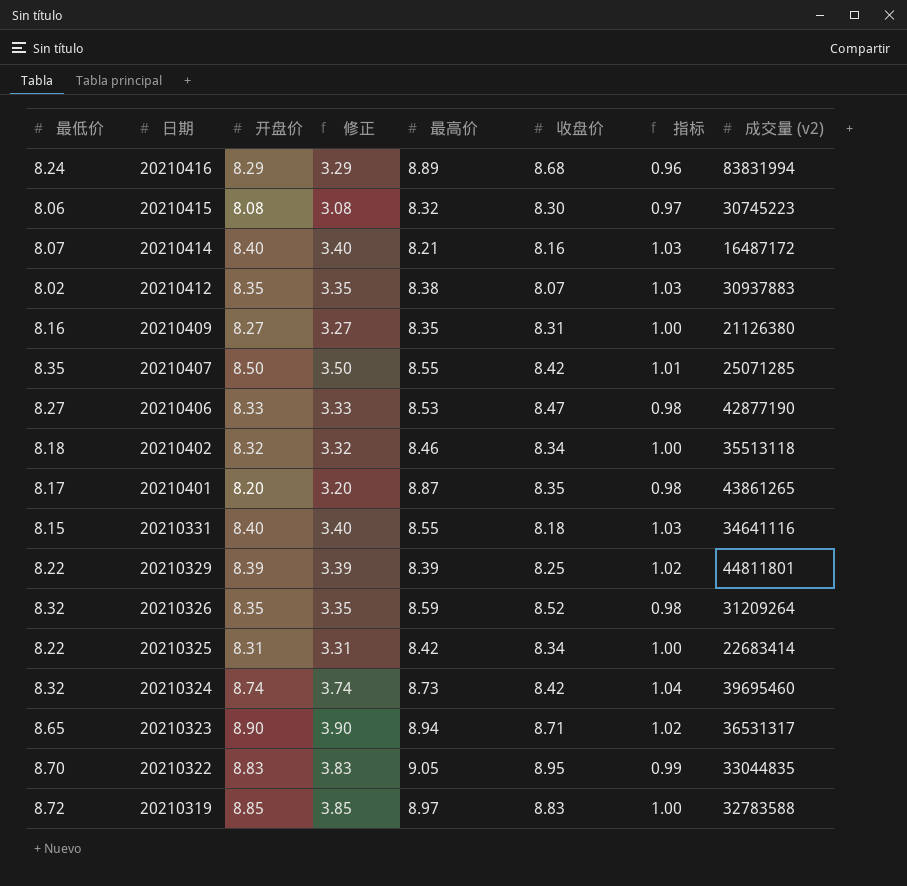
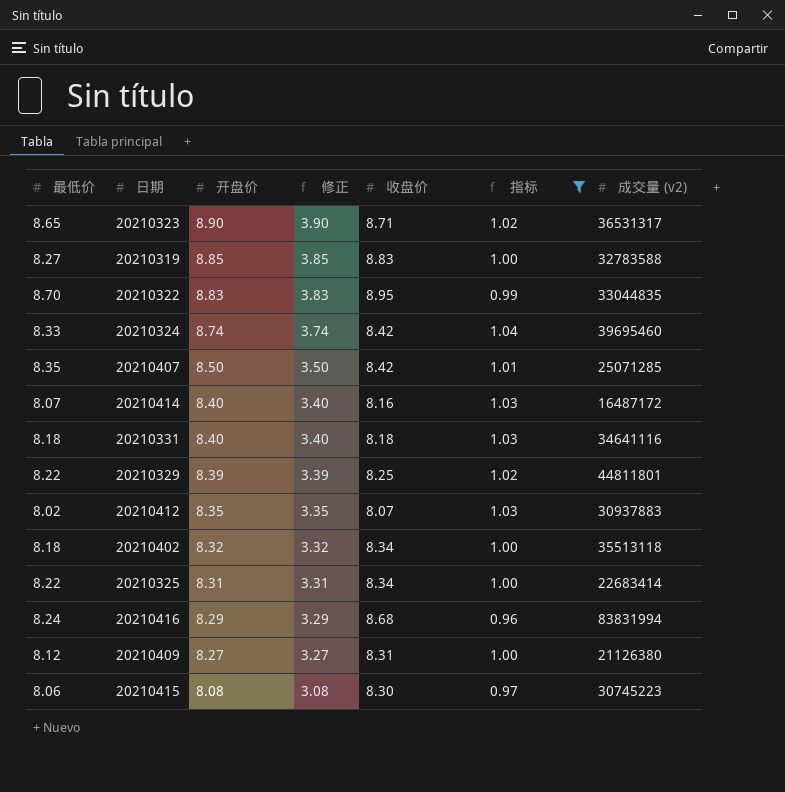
filter: none -> 指标 != 0.98
row order: 日期 descending -> 开盘价 descending
column 最高价 | position: 5 -> none
20210319 | 最低价: 8.72 -> 8.27
20210324 | 最低价: 8.32 -> 8.33
20210331 | 最低价: 8.15 -> 8.18
20210409 | 最低价: 8.16 -> 8.12

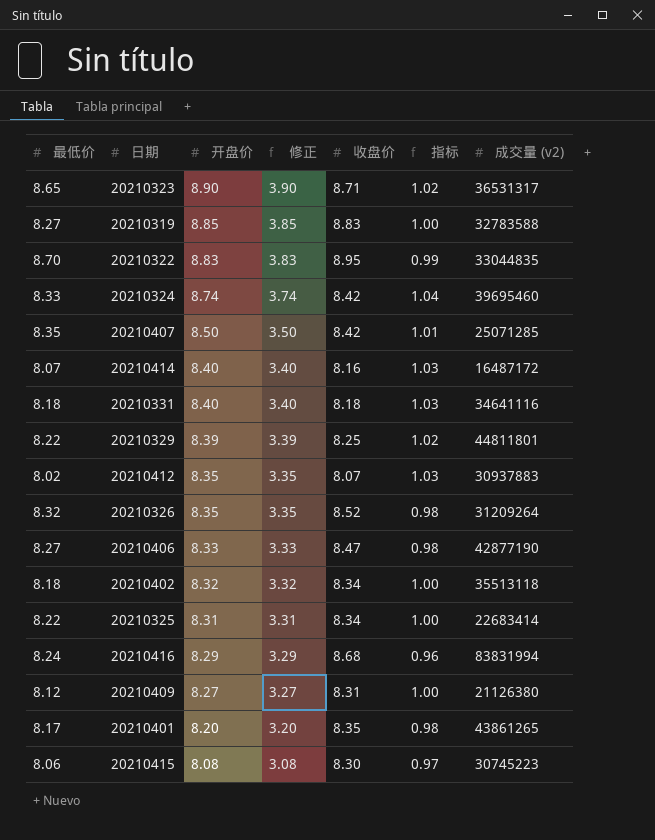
filter: 指标 != 0.98 -> none

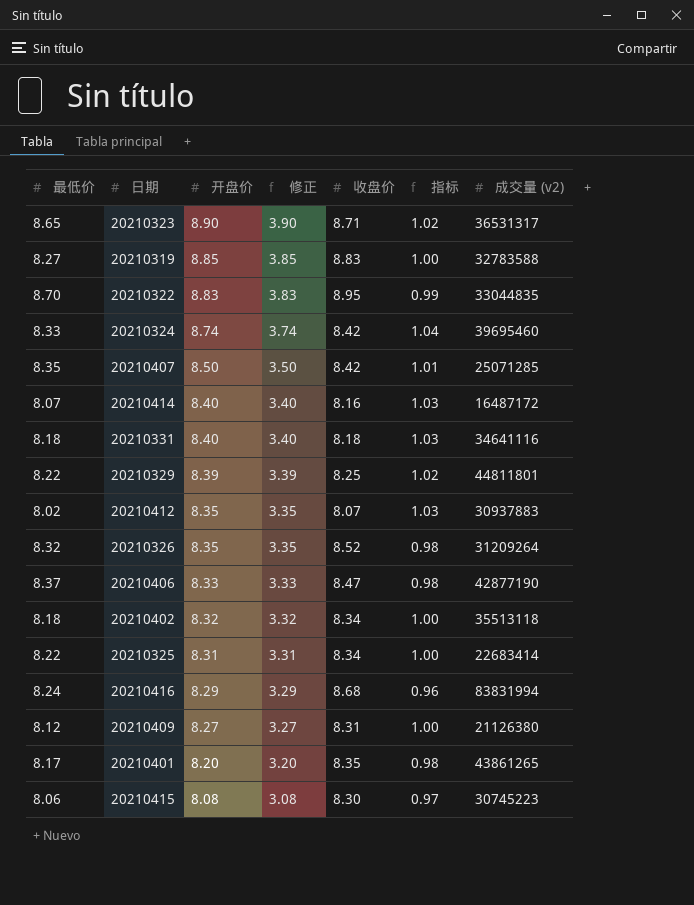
20210406 | 最低价: 8.27 -> 8.37

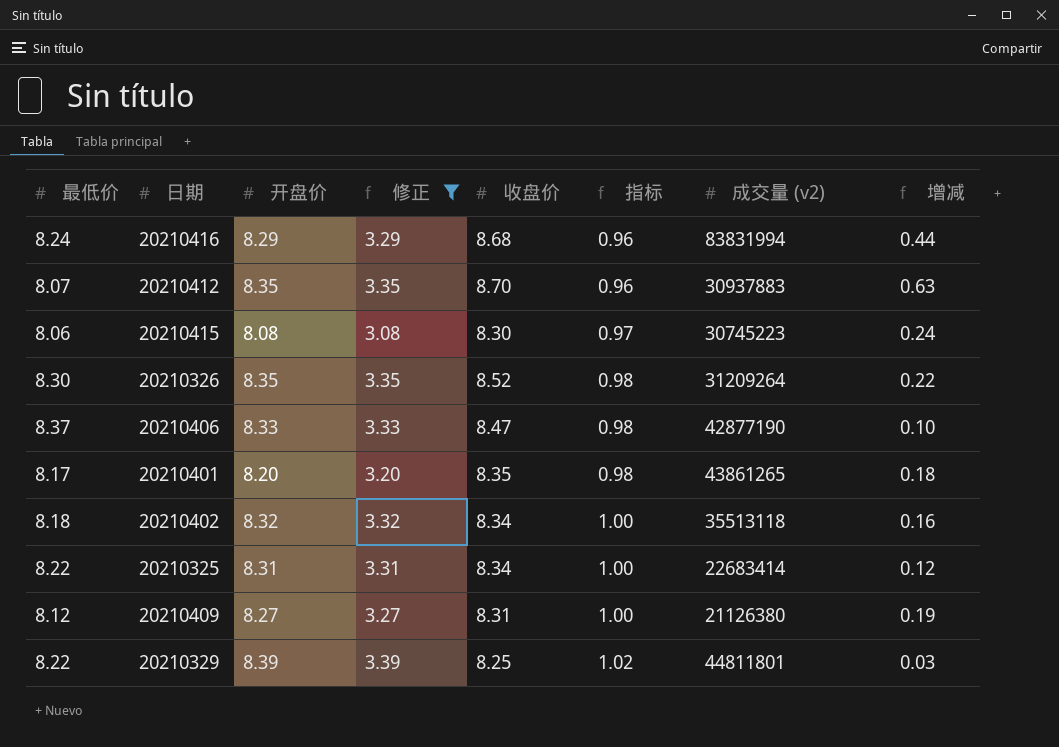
filter: none -> 修正 <= 3.39
row order: 开盘价 descending -> 指标 ascending
column 增减 | formula: none -> [收盘价] - [最低价]
20210412 | 最低价: 8.02 -> 8.07
20210412 | 收盘价: 8.07 -> 8.70
20210412 | 指标: 1.03 -> 0.96
20210326 | 最低价: 8.32 -> 8.30

